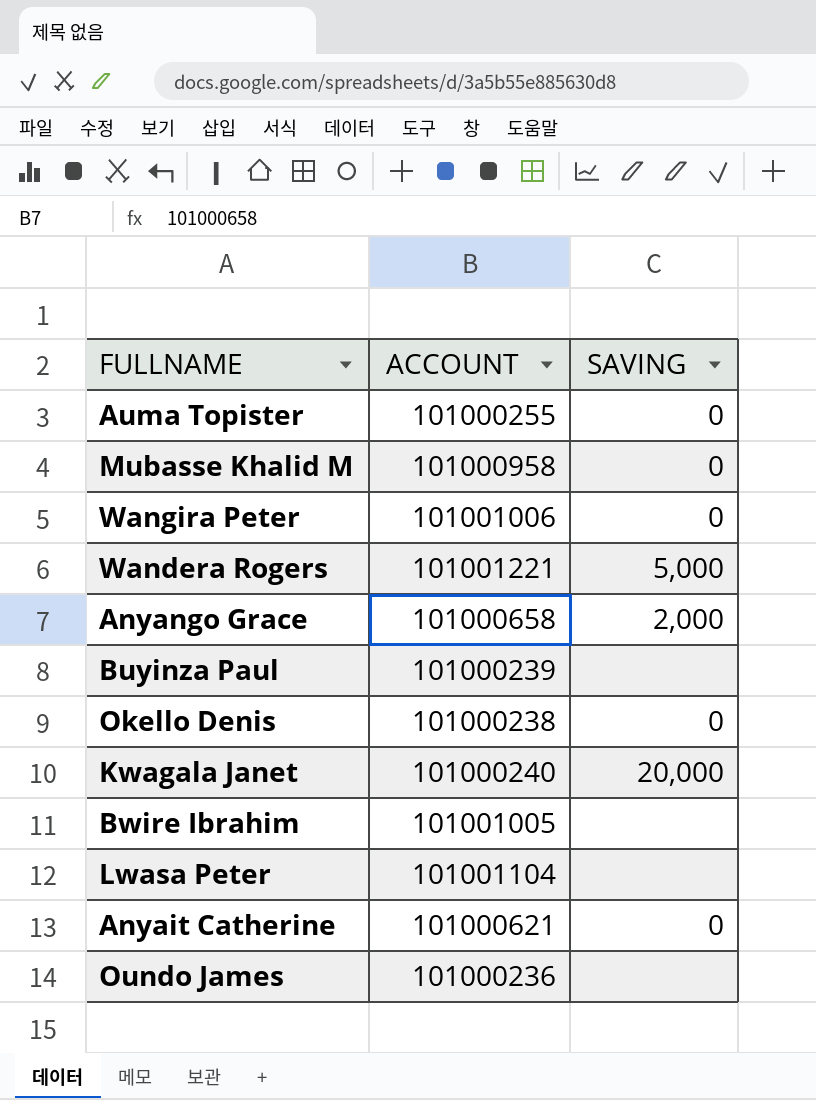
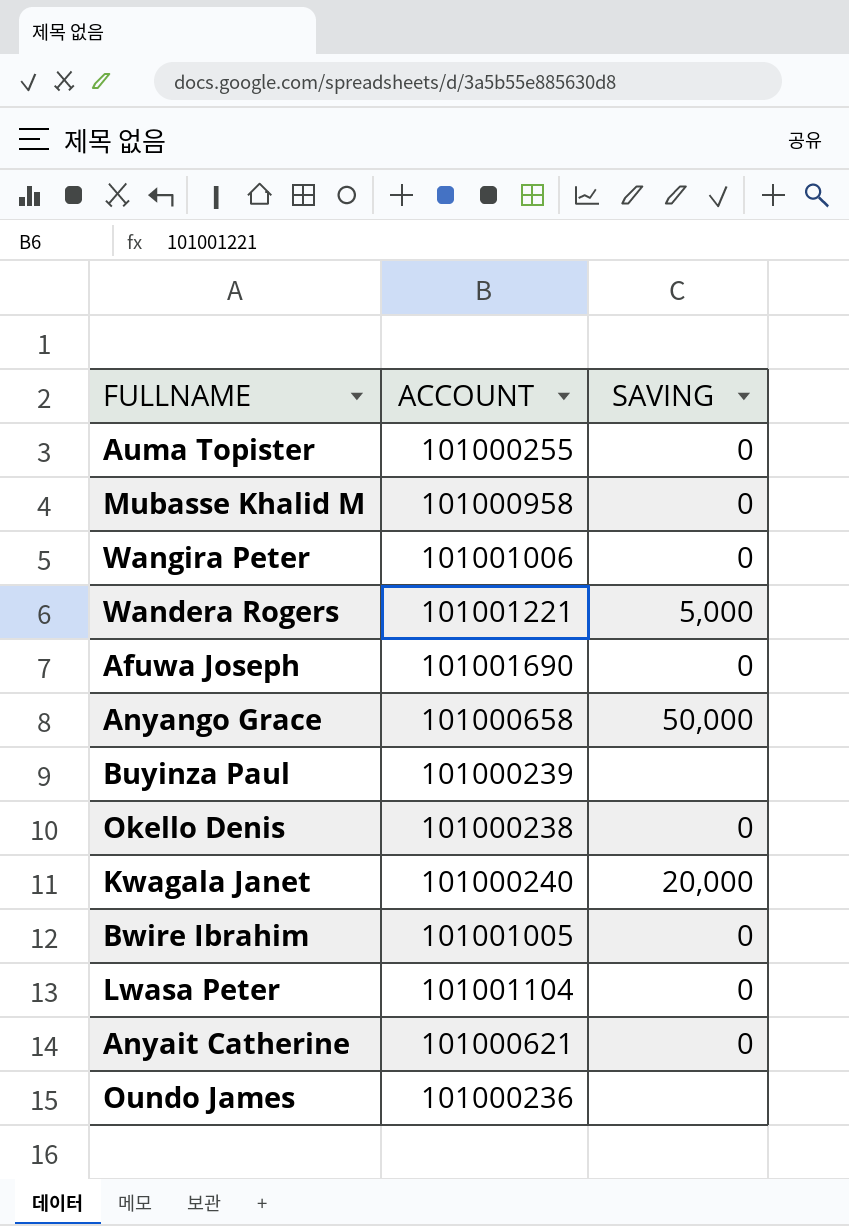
row Afuwa Joseph: none -> 101001690 | 0
Anyango Grace | SAVING: 2,000 -> 50,000
Bwire Ibrahim | SAVING: none -> 0
Lwasa Peter | SAVING: none -> 0

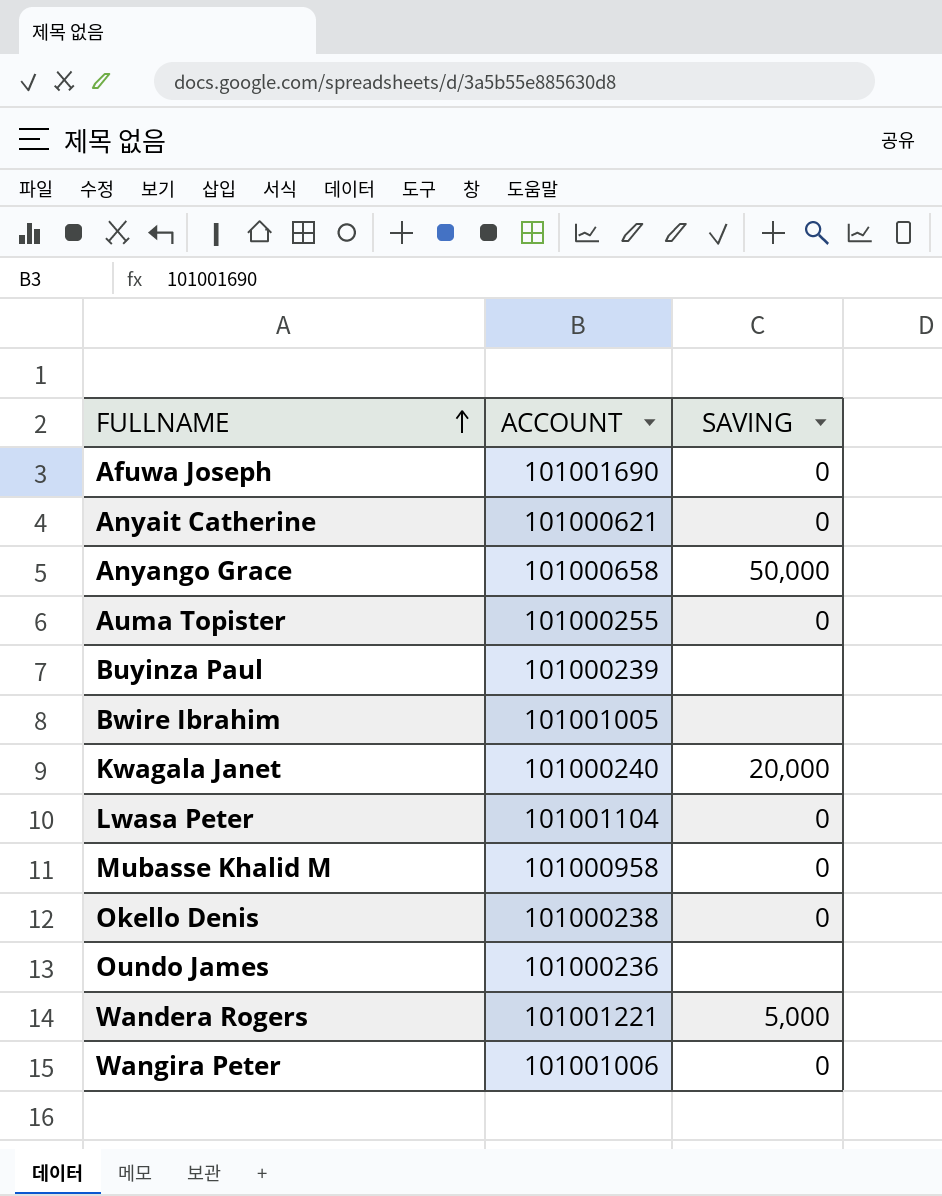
row order: none -> FULLNAME ascending
Bwire Ibrahim | SAVING: 0 -> none

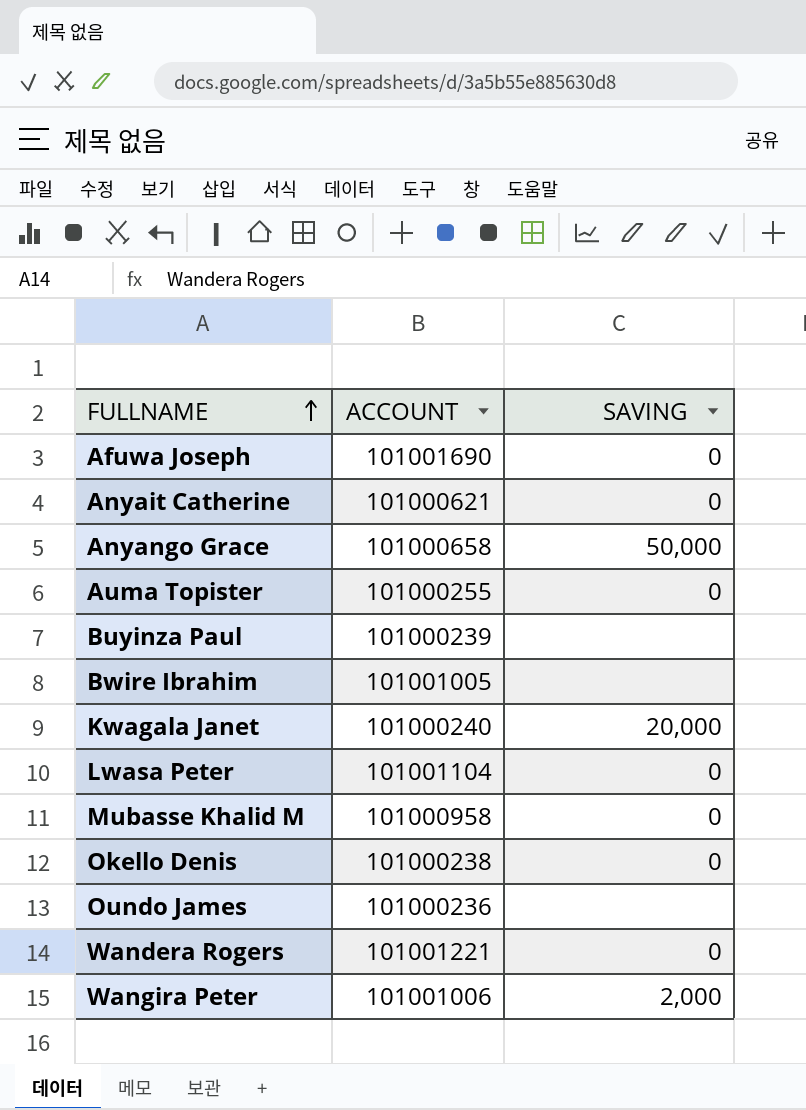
Wandera Rogers | SAVING: 5,000 -> 0
Wangira Peter | SAVING: 0 -> 2,000

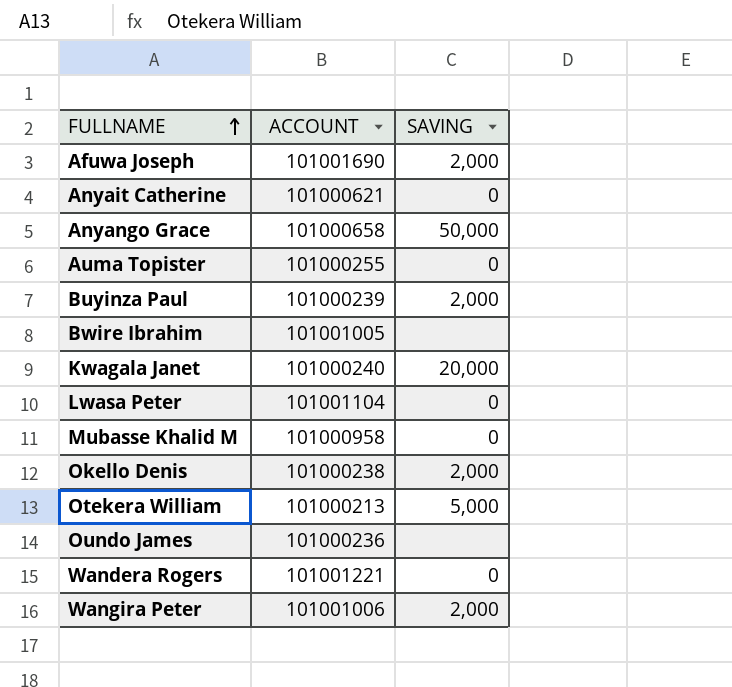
Afuwa Joseph | SAVING: 0 -> 2,000
Buyinza Paul | SAVING: none -> 2,000
Okello Denis | SAVING: 0 -> 2,000
row Otekera William: none -> 101000213 | 5,000

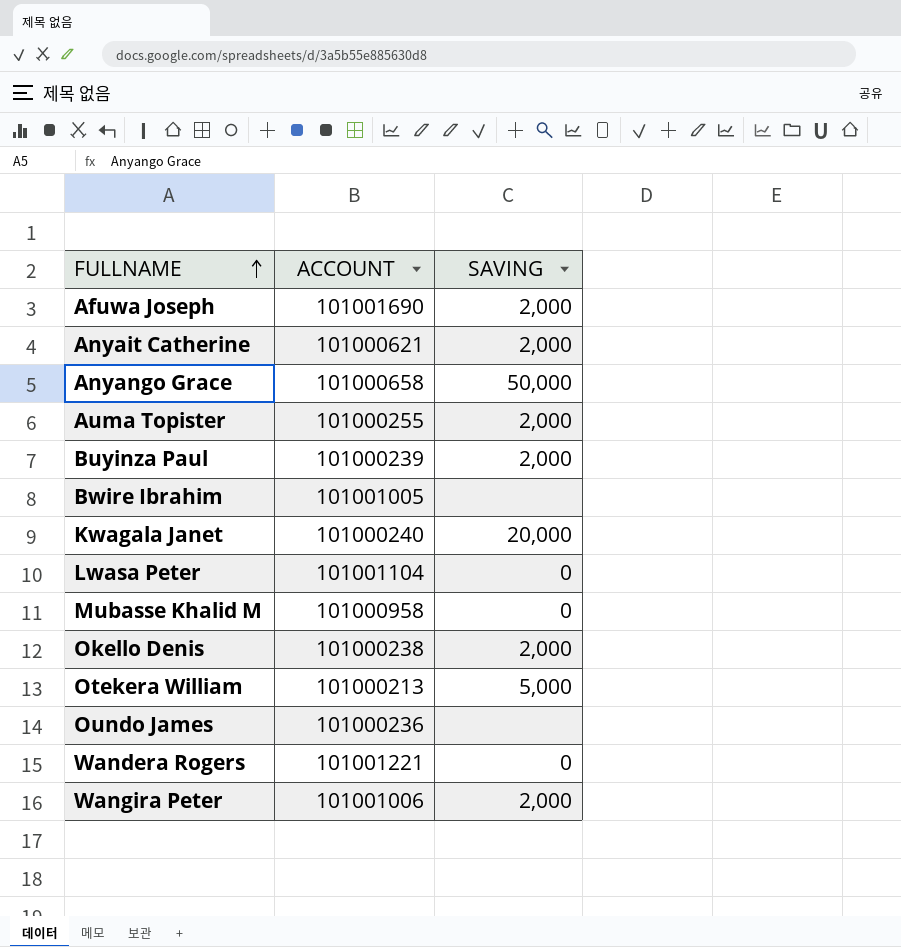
Anyait Catherine | SAVING: 0 -> 2,000
Auma Topister | SAVING: 0 -> 2,000

